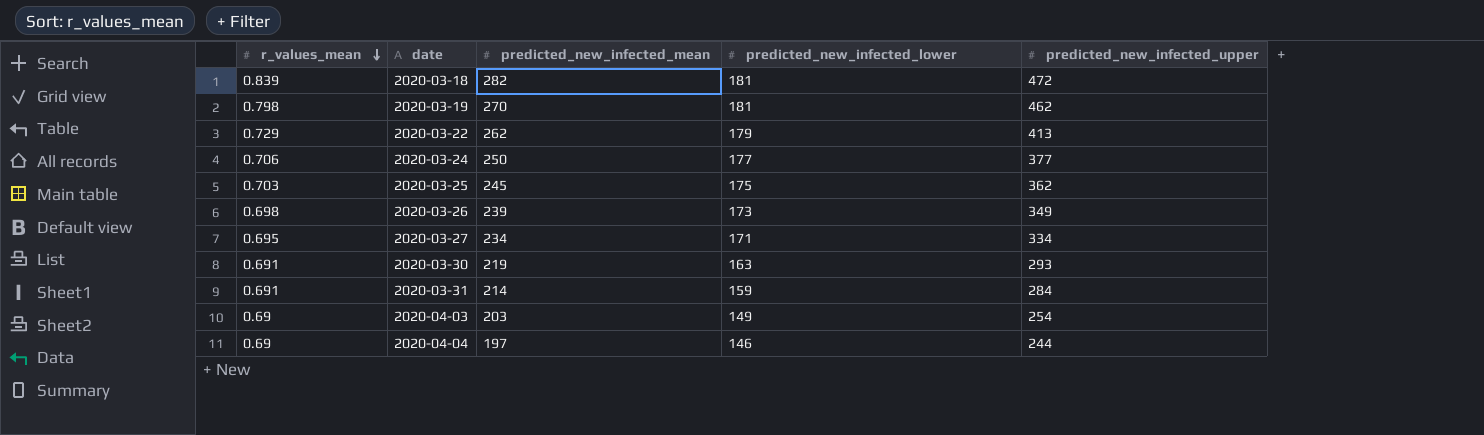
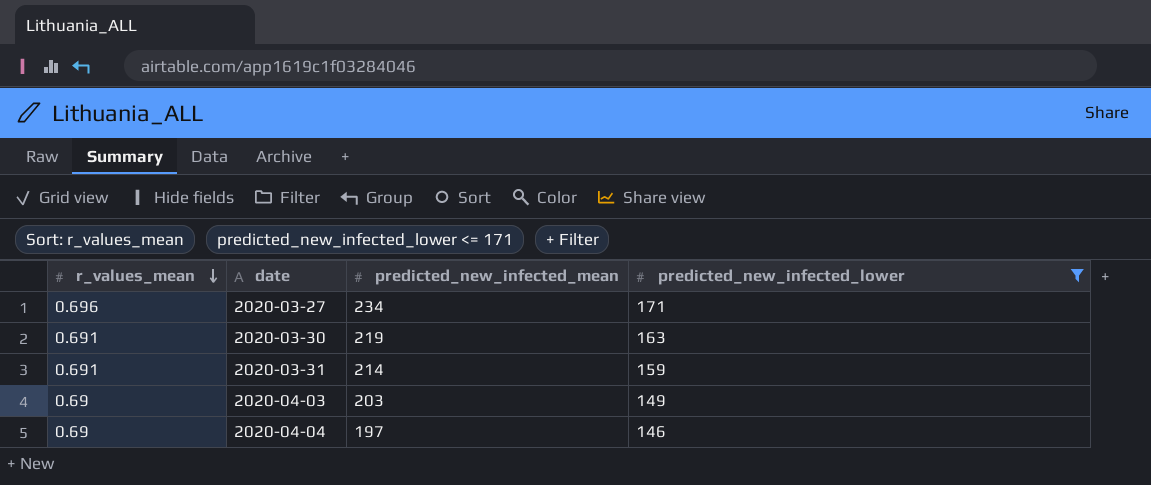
filter: none -> predicted_new_infected_lower <= 171
column predicted_new_infected_upper | position: 5 -> none
2020-03-27 | r_values_mean: 0.695 -> 0.696

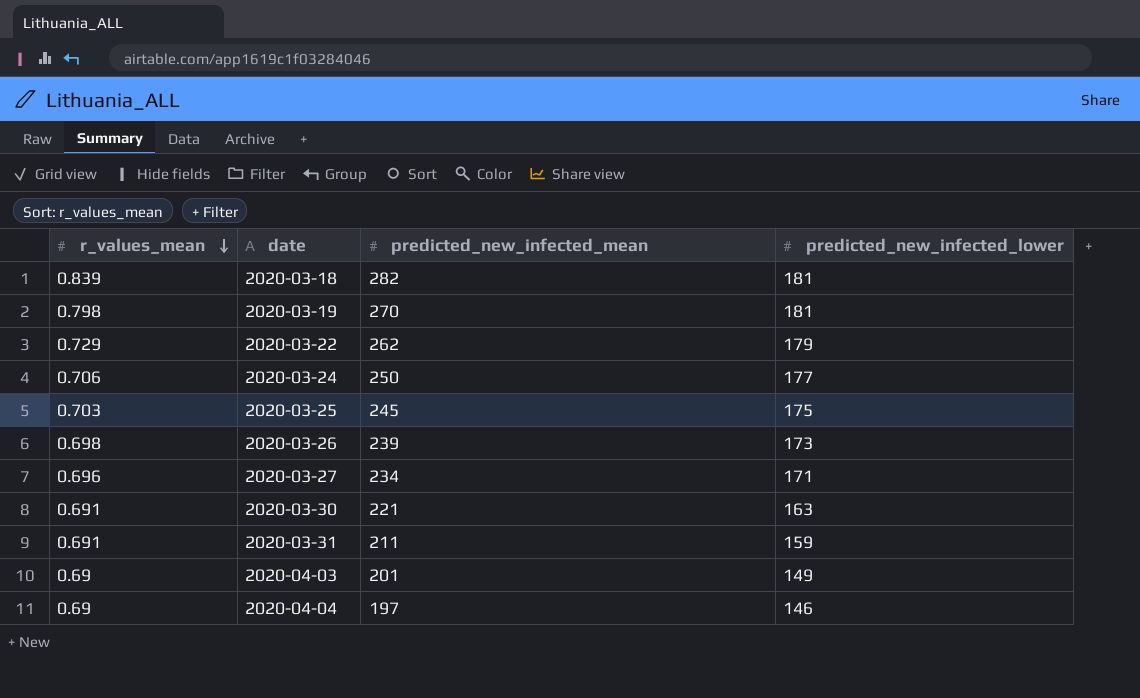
filter: predicted_new_infected_lower <= 171 -> none
2020-03-30 | predicted_new_infected_mean: 219 -> 221
2020-03-31 | predicted_new_infected_mean: 214 -> 211
2020-04-03 | predicted_new_infected_mean: 203 -> 201

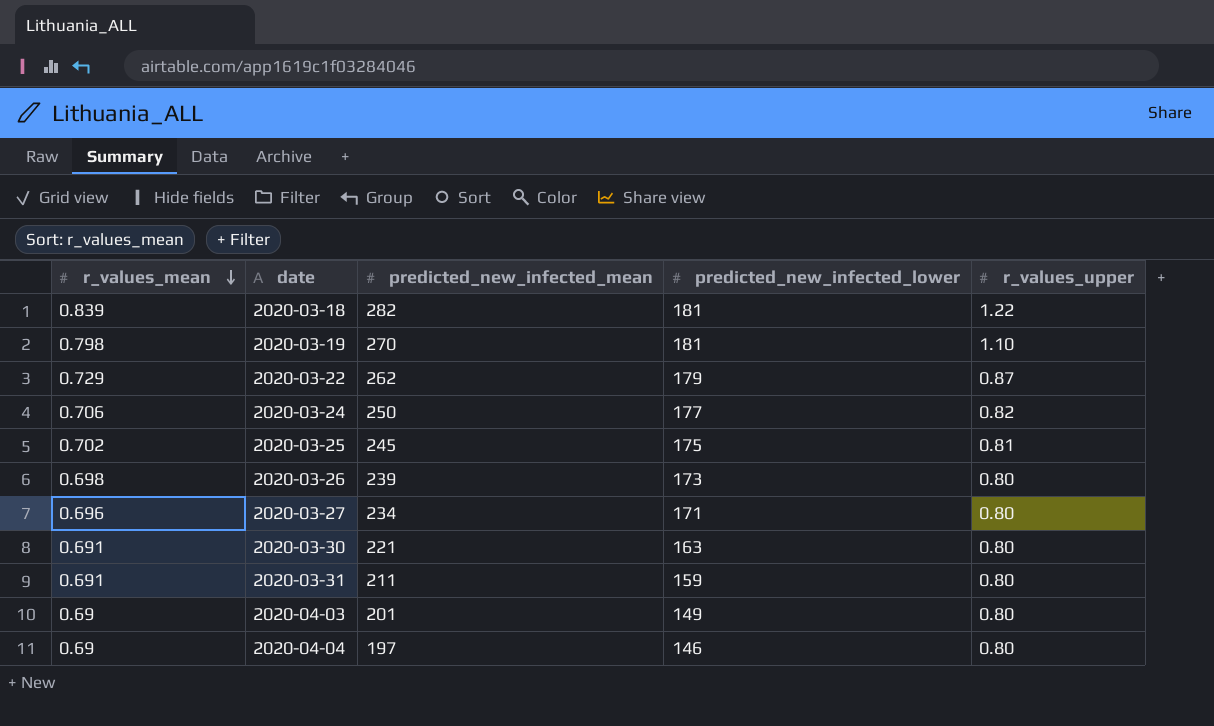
column r_values_upper | position: none -> 5
2020-03-25 | r_values_mean: 0.703 -> 0.702

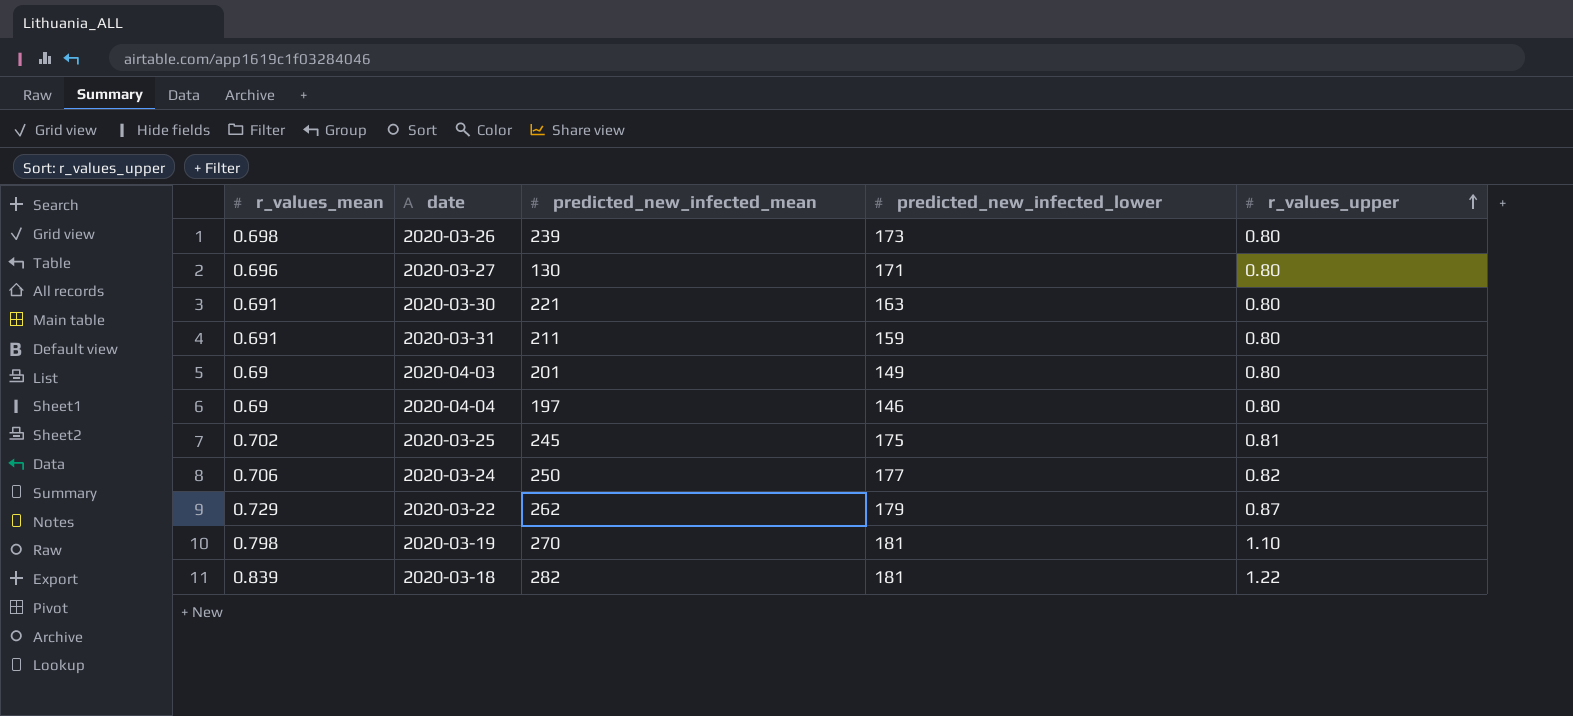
row order: r_values_mean descending -> r_values_upper ascending
2020-03-27 | predicted_new_infected_mean: 234 -> 130

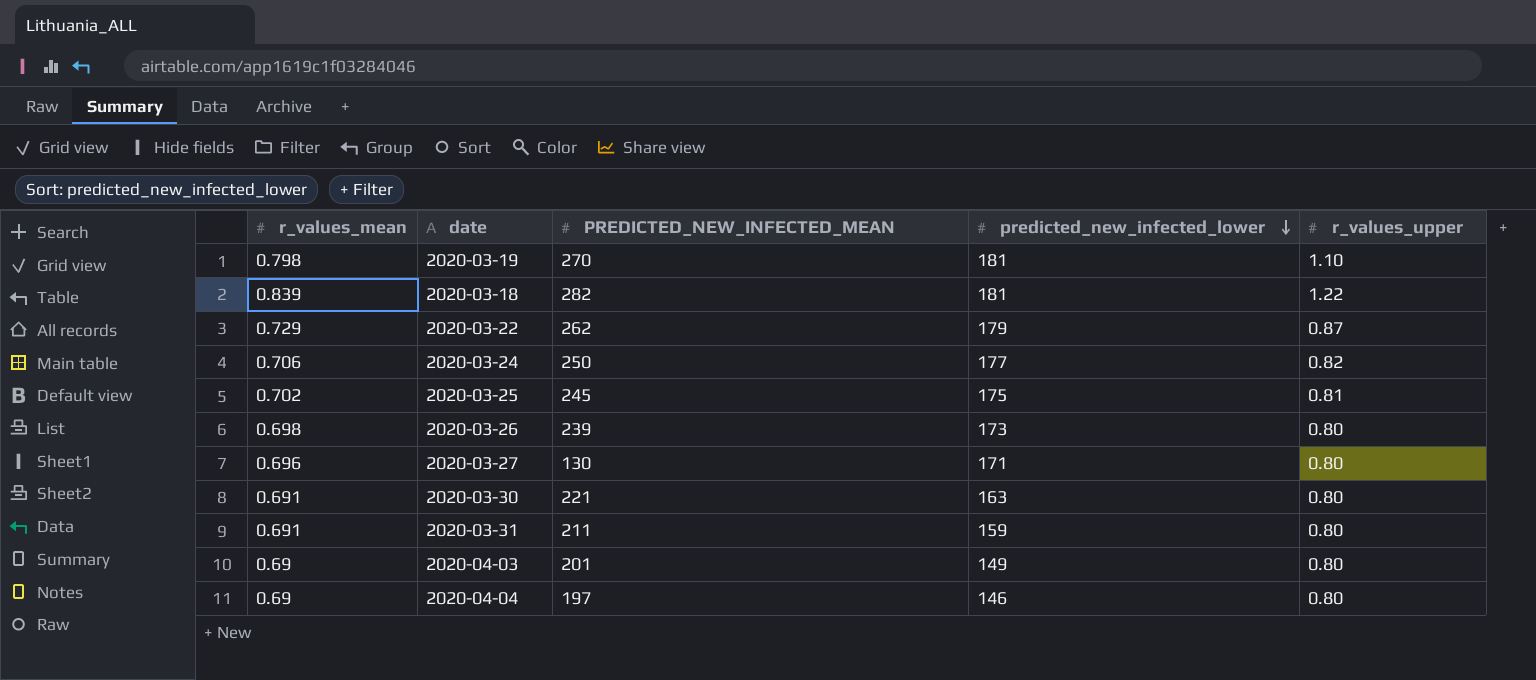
row order: r_values_upper ascending -> predicted_new_infected_lower descending
column name: predicted_new_infected_mean -> PREDICTED_NEW_INFECTED_MEAN

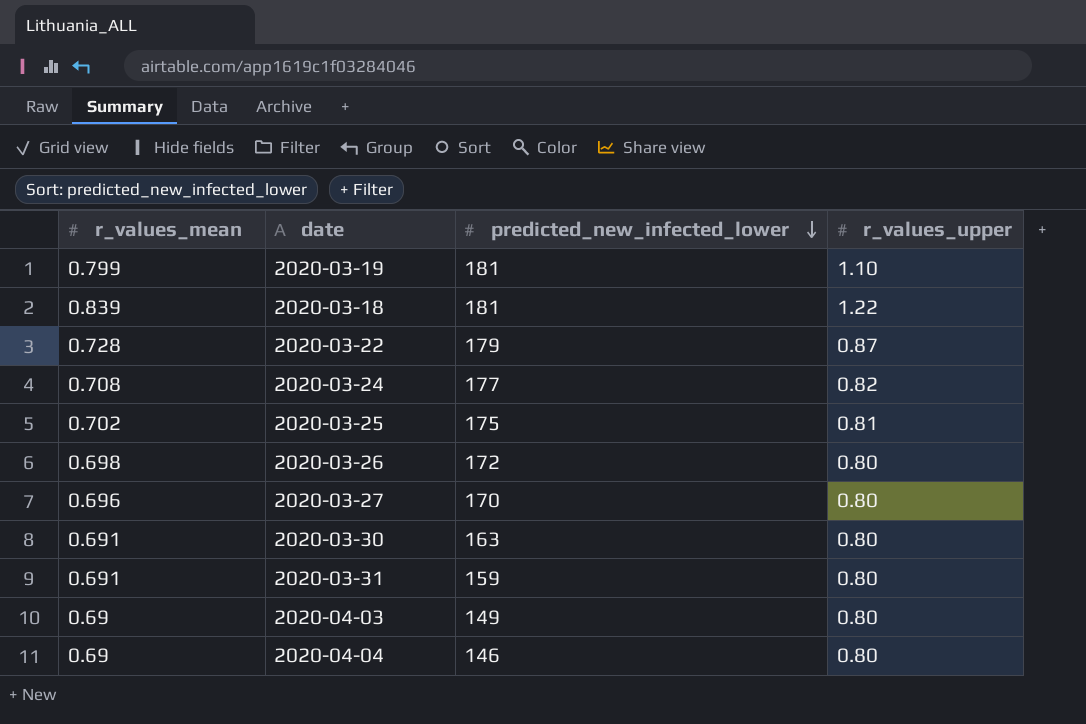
column PREDICTED_NEW_INFECTED_MEAN | position: 3 -> none
2020-03-19 | r_values_mean: 0.798 -> 0.799
2020-03-22 | r_values_mean: 0.729 -> 0.728
2020-03-24 | r_values_mean: 0.706 -> 0.708
2020-03-26 | predicted_new_infected_lower: 173 -> 172
2020-03-27 | predicted_new_infected_lower: 171 -> 170

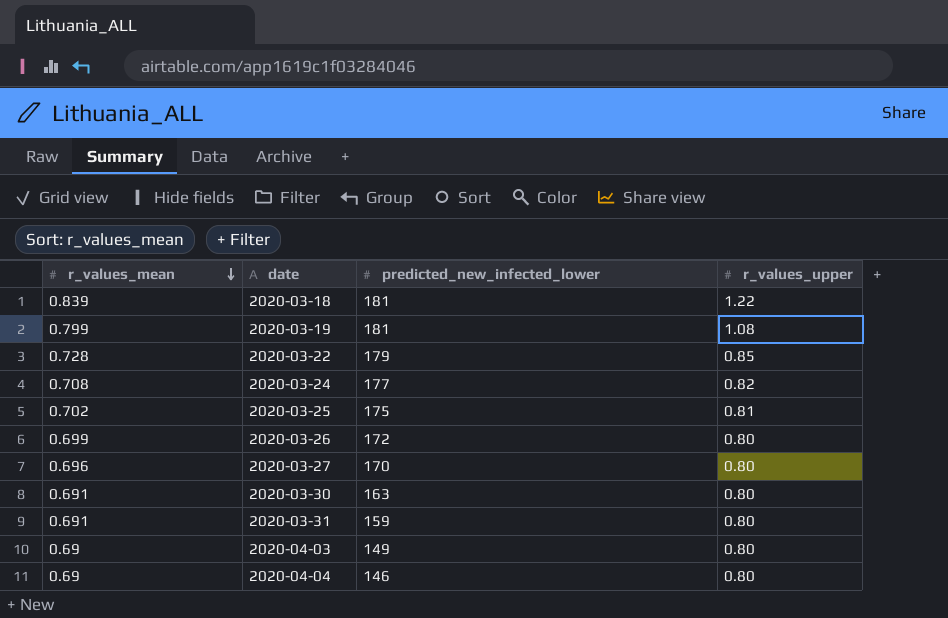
row order: predicted_new_infected_lower descending -> r_values_mean descending
2020-03-19 | r_values_upper: 1.10 -> 1.08
2020-03-22 | r_values_upper: 0.87 -> 0.85
2020-03-26 | r_values_mean: 0.698 -> 0.699

